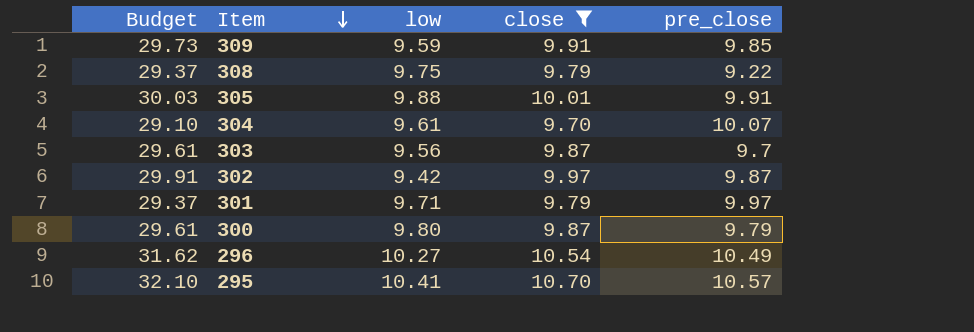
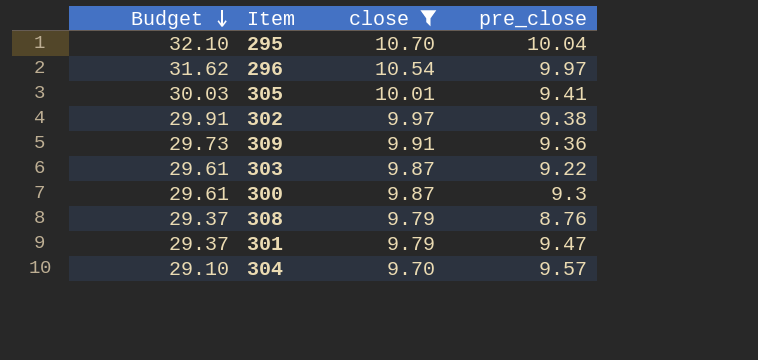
row order: Item descending -> Budget descending
column low | position: 3 -> none
295 | pre_close: 10.57 -> 10.04
296 | pre_close: 10.49 -> 9.97
305 | pre_close: 9.91 -> 9.41
302 | pre_close: 9.87 -> 9.38
309 | pre_close: 9.85 -> 9.36
303 | pre_close: 9.7 -> 9.22
300 | pre_close: 9.79 -> 9.3
308 | pre_close: 9.22 -> 8.76
301 | pre_close: 9.97 -> 9.47
304 | pre_close: 10.07 -> 9.57

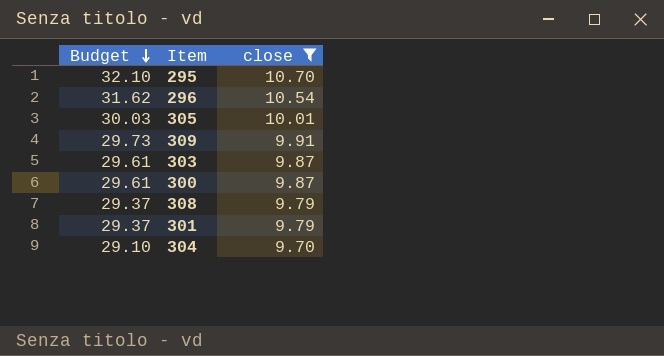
column pre_close | position: 4 -> none
row 302: 29.91 | 9.97 | 9.38 -> none

